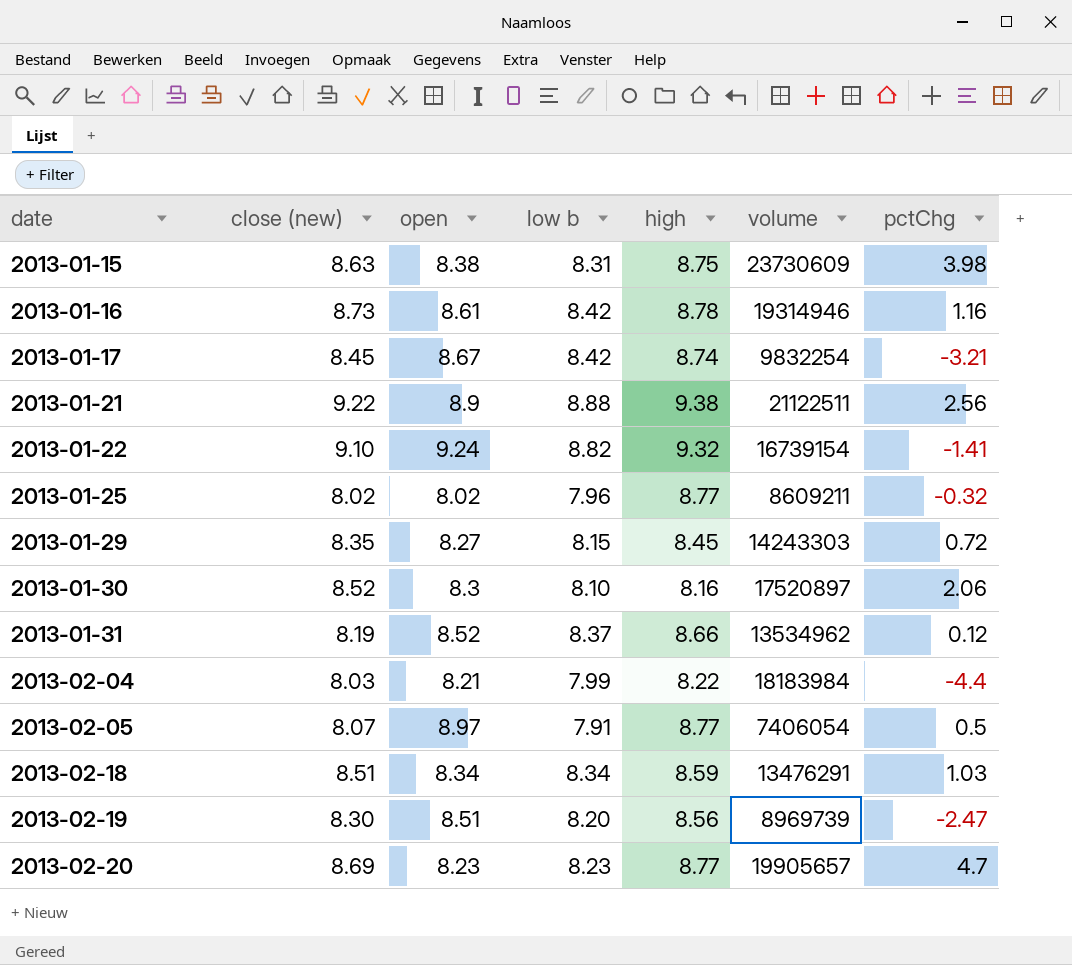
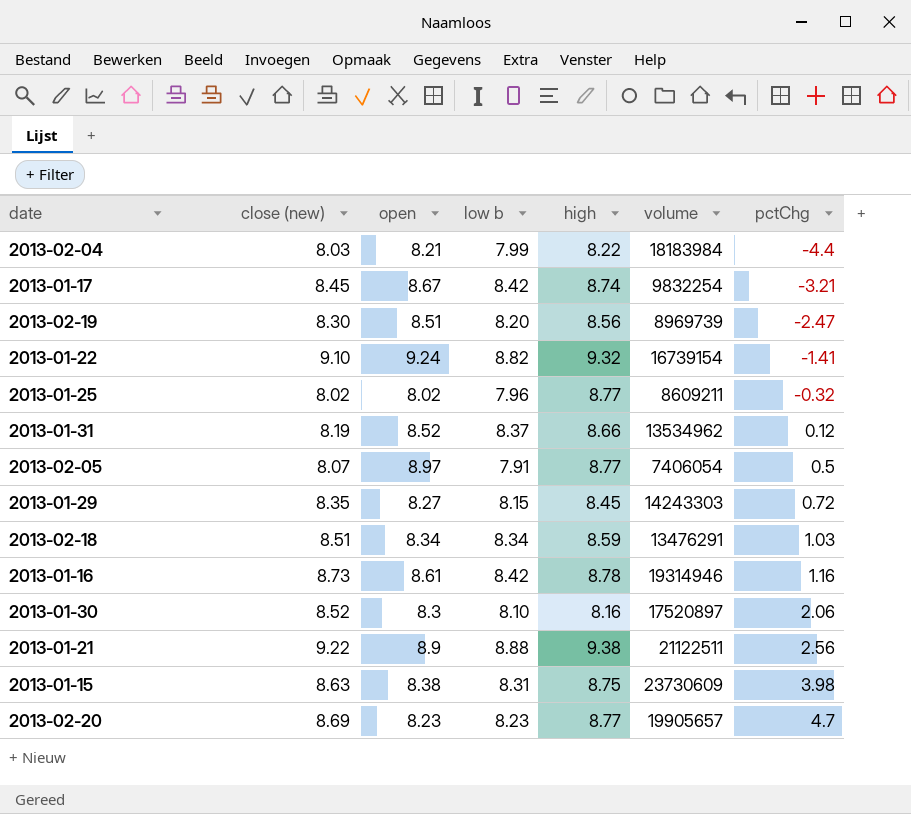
row order: date ascending -> pctChg ascending

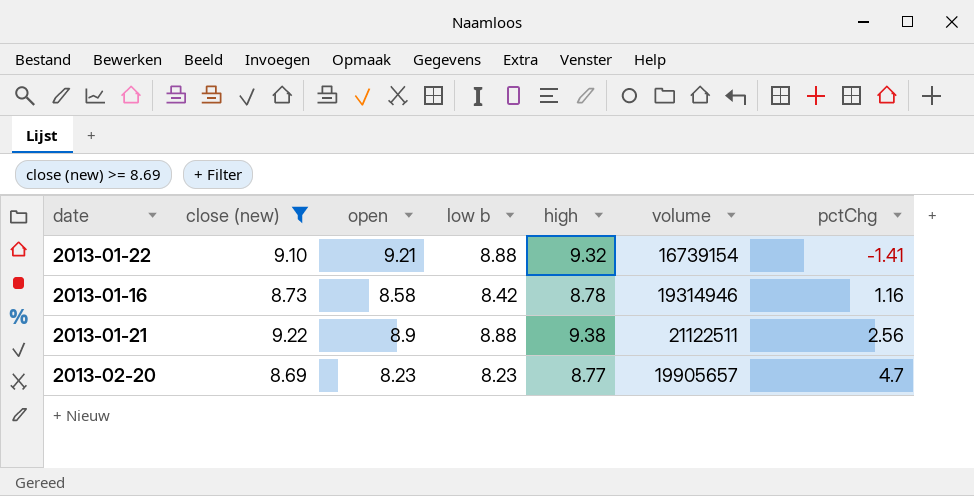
filter: none -> close (new) >= 8.69
2013-01-22 | open: 9.24 -> 9.21
2013-01-22 | low b: 8.82 -> 8.88
2013-01-16 | open: 8.61 -> 8.58

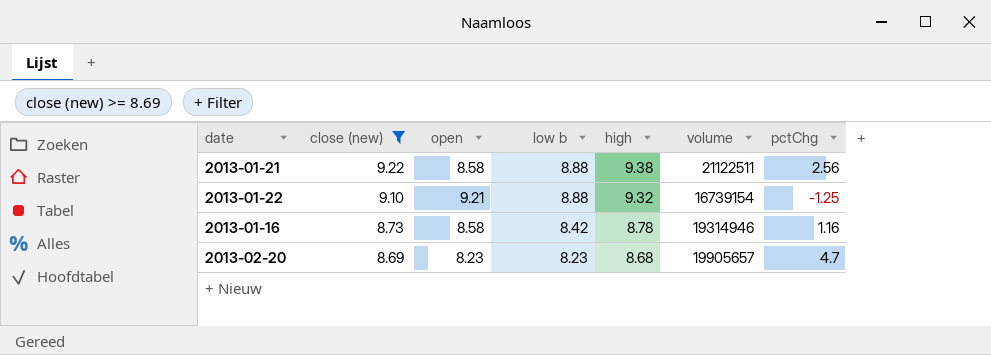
row order: pctChg ascending -> close (new) descending
2013-01-21 | open: 8.9 -> 8.58
2013-01-22 | pctChg: -1.41 -> -1.25
2013-02-20 | high: 8.77 -> 8.68

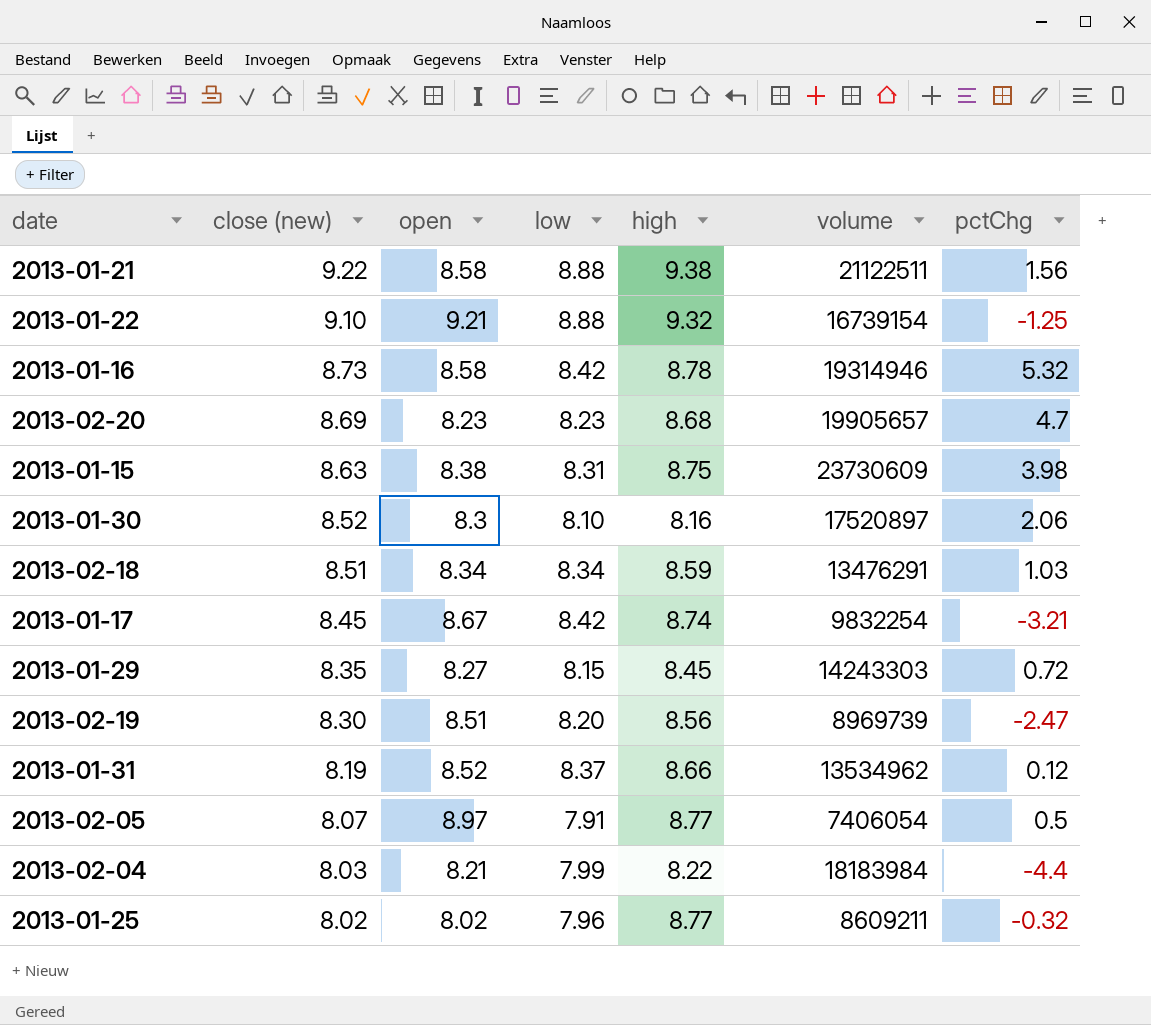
filter: close (new) >= 8.69 -> none
column name: low b -> low
2013-01-21 | pctChg: 2.56 -> 1.56
2013-01-16 | pctChg: 1.16 -> 5.32

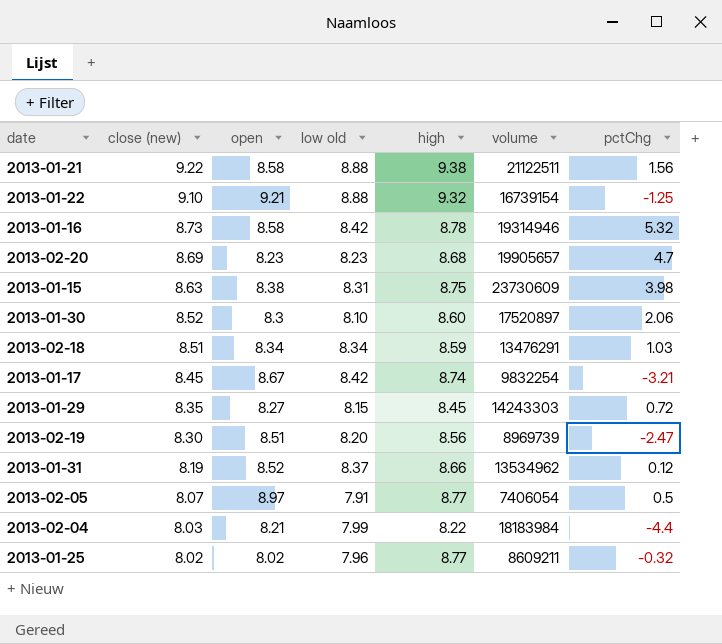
column name: low -> low old
2013-01-30 | high: 8.16 -> 8.60

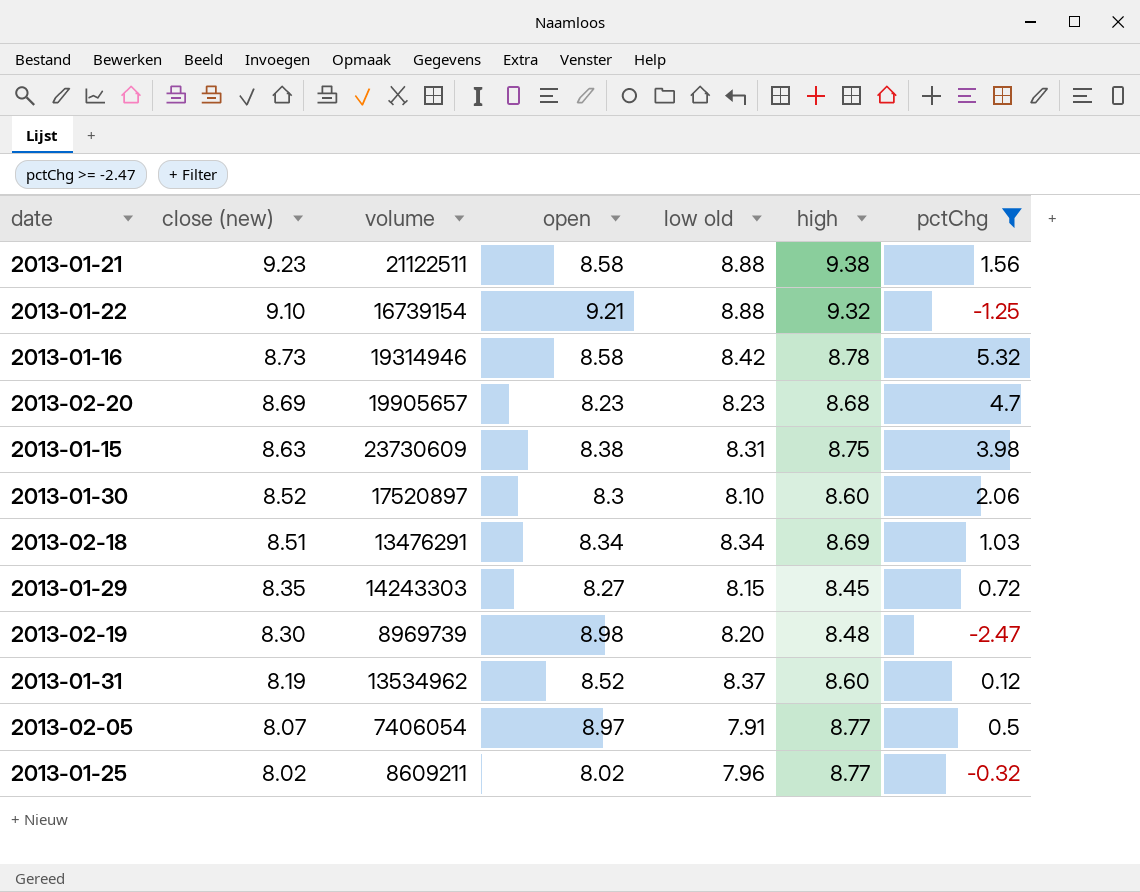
filter: none -> pctChg >= -2.47
column volume | position: 6 -> 3
2013-01-21 | close (new): 9.22 -> 9.23
2013-02-18 | high: 8.59 -> 8.69
2013-02-19 | open: 8.51 -> 8.98
2013-02-19 | high: 8.56 -> 8.48
2013-01-31 | high: 8.66 -> 8.60

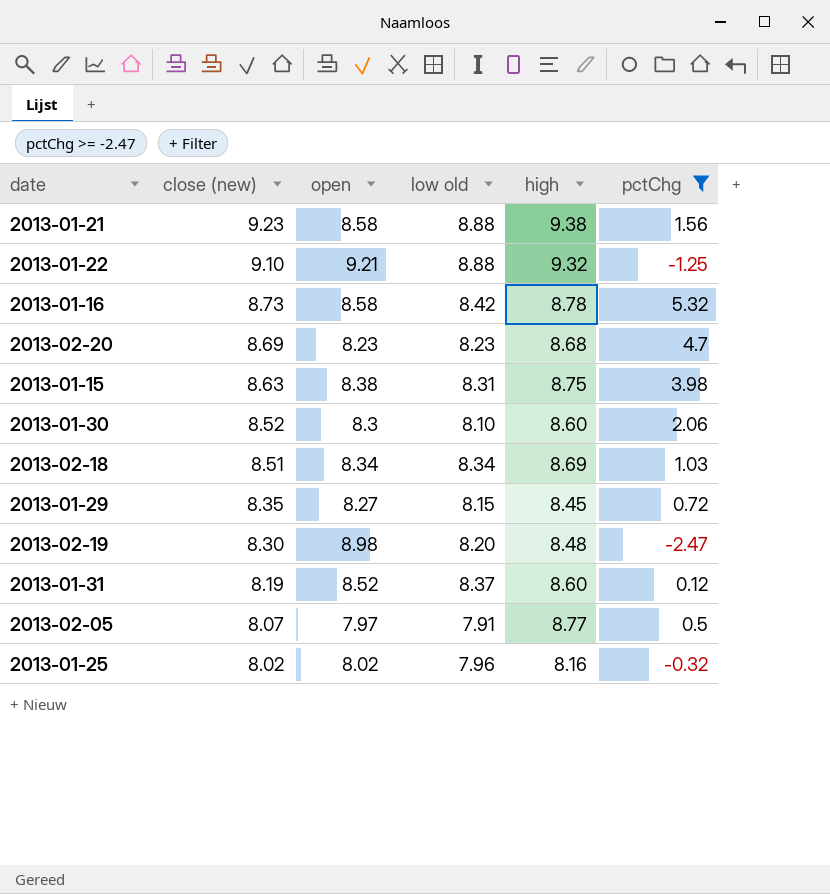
column volume | position: 3 -> none
2013-02-05 | open: 8.97 -> 7.97
2013-01-25 | high: 8.77 -> 8.16

